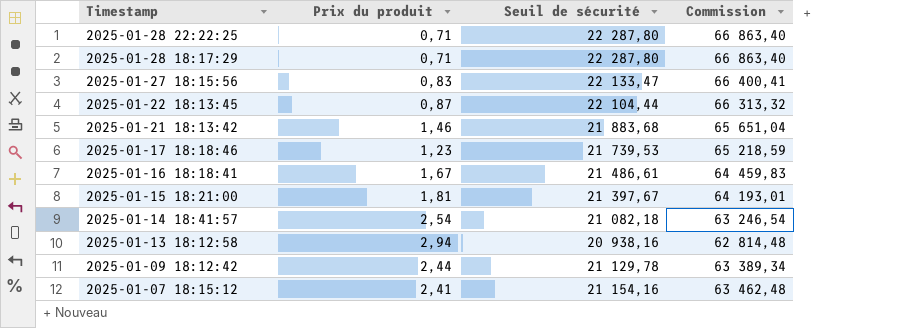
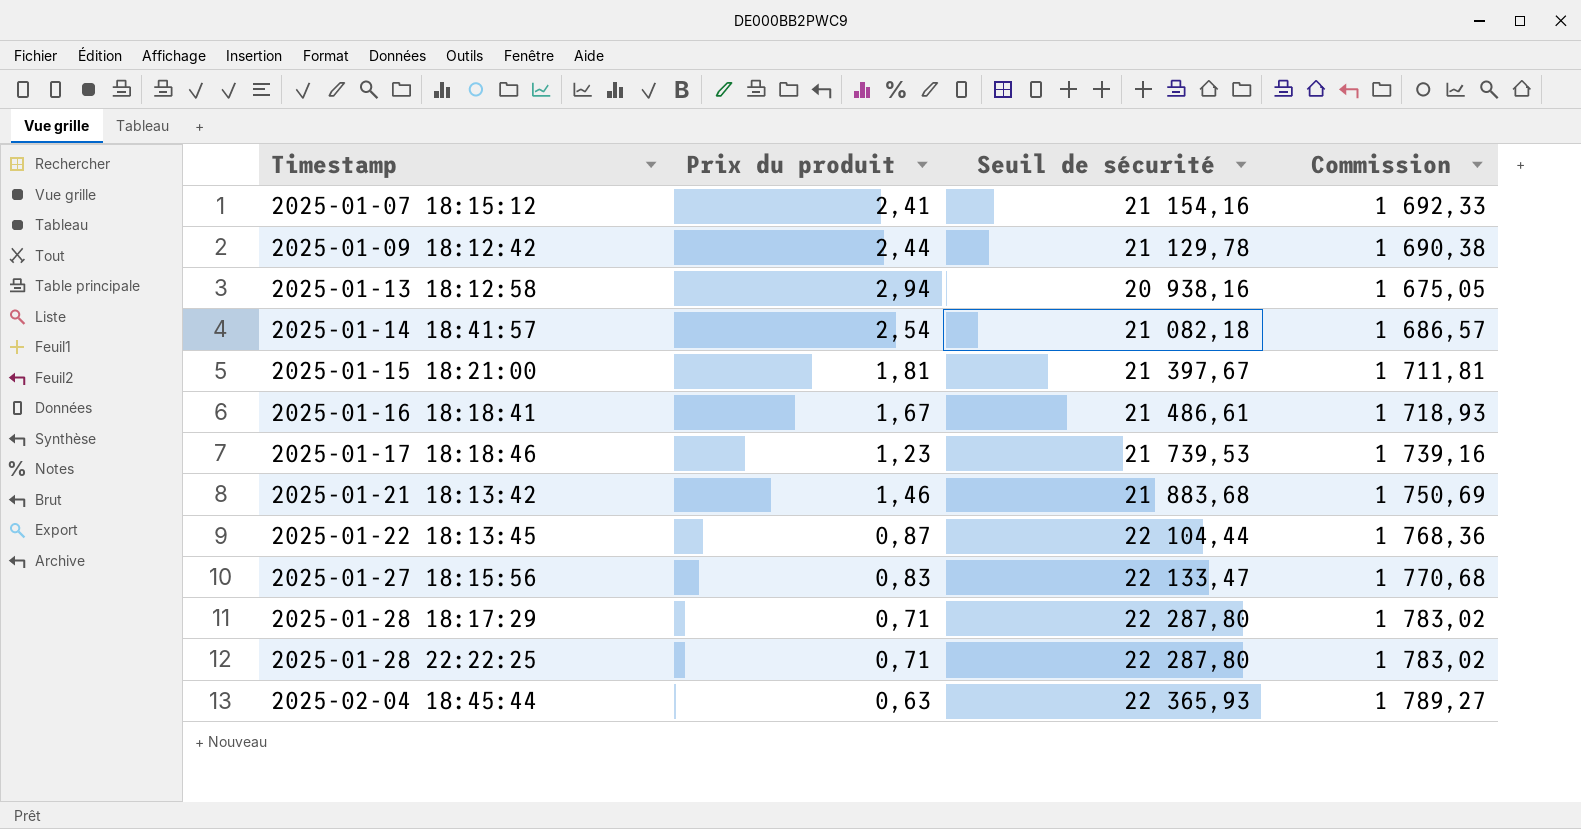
row order: Timestamp descending -> Timestamp ascending
column Commission | formula: [Seuil de sécurité] * 3 -> [Seuil de sécurité] * 0,08
row 2025-02-04 18:45:44: none -> 0,63 | 22 365,93 | 1 789,27

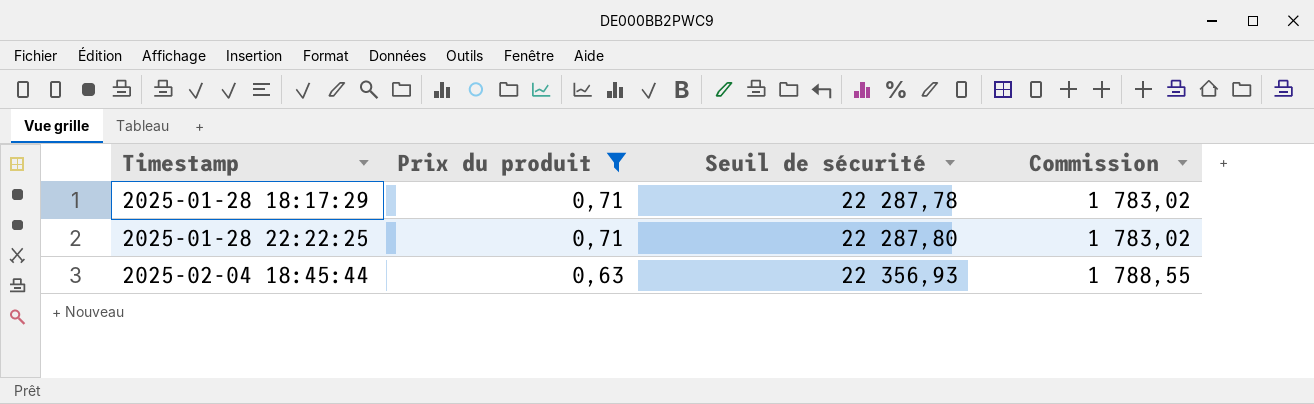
filter: none -> Prix du produit <= 0,71
2025-01-28 18:17:29 | Seuil de sécurité: 22 287,80 -> 22 287,78
2025-02-04 18:45:44 | Seuil de sécurité: 22 365,93 -> 22 356,93
2025-02-04 18:45:44 | Commission: 1 789,27 -> 1 788,55

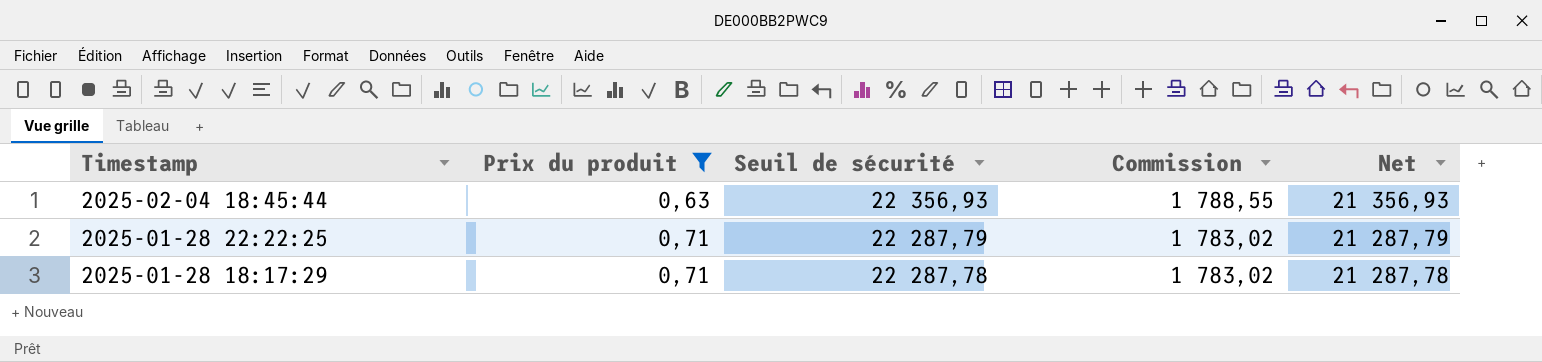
row order: Timestamp ascending -> Timestamp descending
column Net | formula: none -> [Seuil de sécurité] - 1000
2025-01-28 22:22:25 | Seuil de sécurité: 22 287,80 -> 22 287,79

